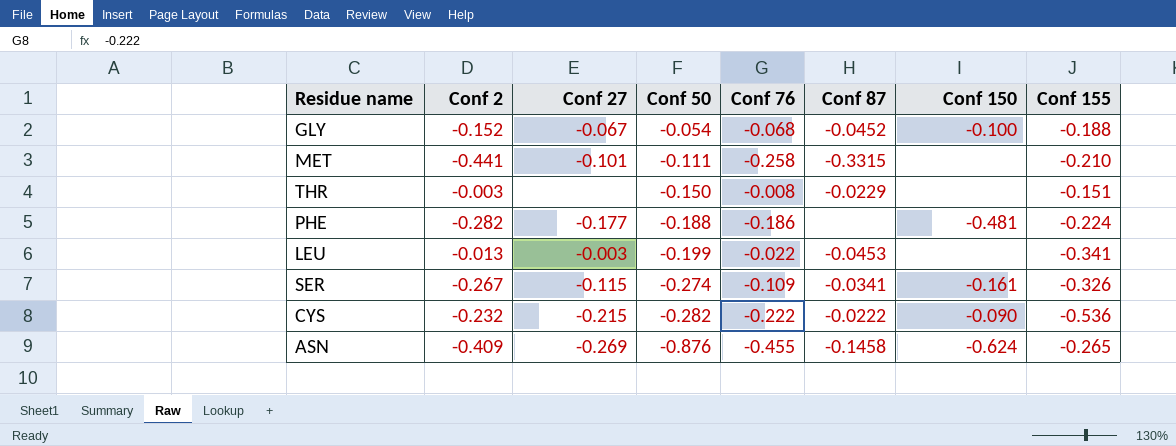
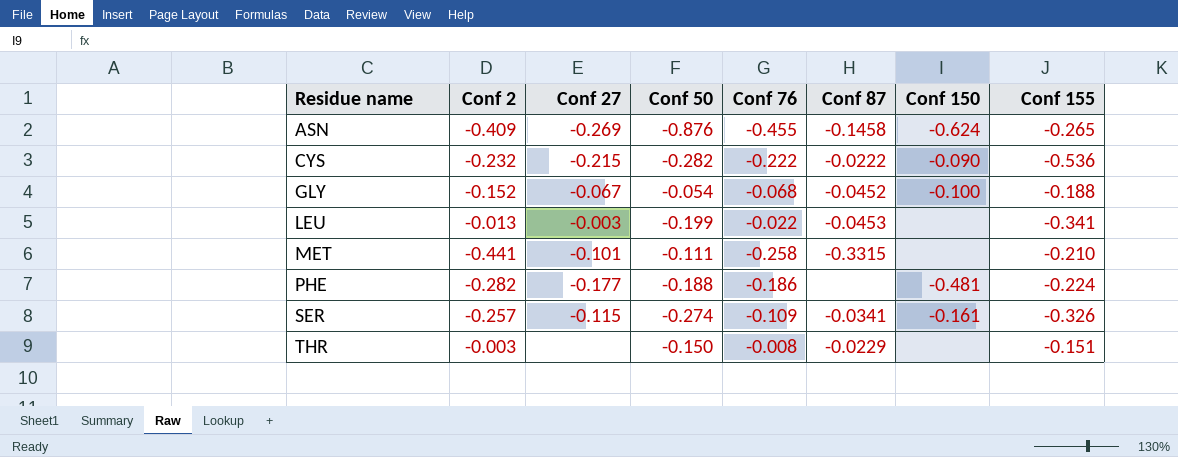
row order: Conf 50 descending -> Residue name ascending
SER | Conf 2: -0.267 -> -0.257

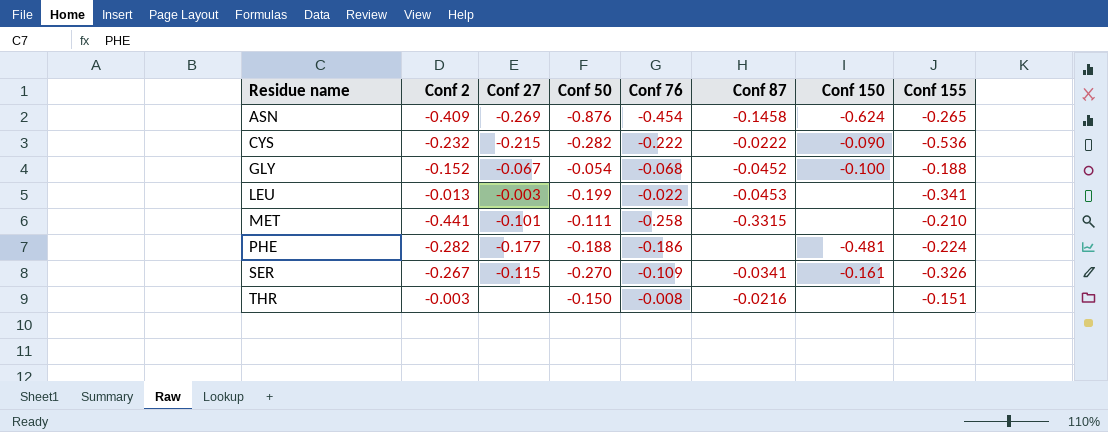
ASN | Conf 76: -0.455 -> -0.454
SER | Conf 2: -0.257 -> -0.267
SER | Conf 50: -0.274 -> -0.270
THR | Conf 87: -0.0229 -> -0.0216

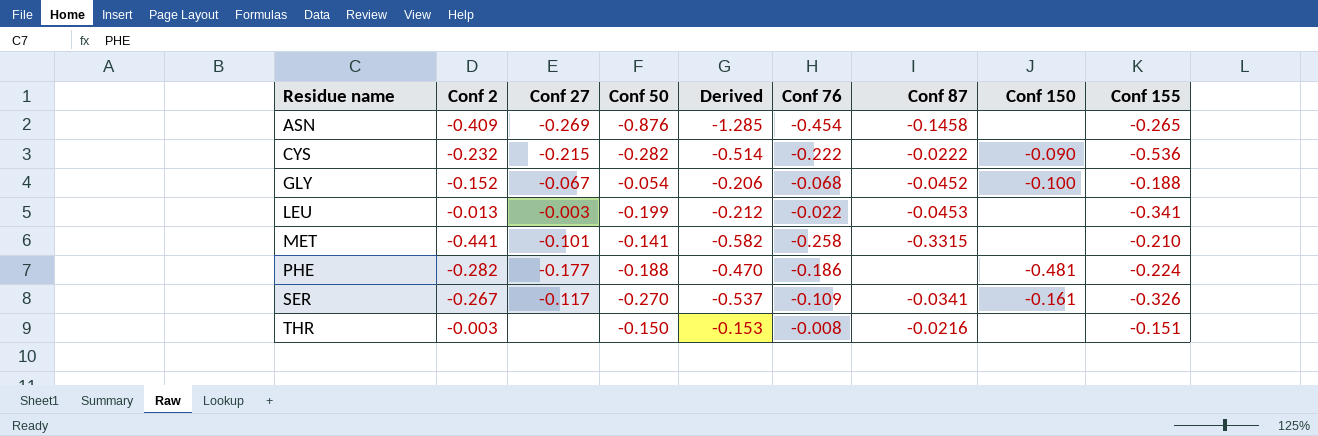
column Derived | formula: none -> [Conf 2] + [Conf 50]
ASN | Conf 150: -0.624 -> none
MET | Conf 50: -0.111 -> -0.141
SER | Conf 27: -0.115 -> -0.117

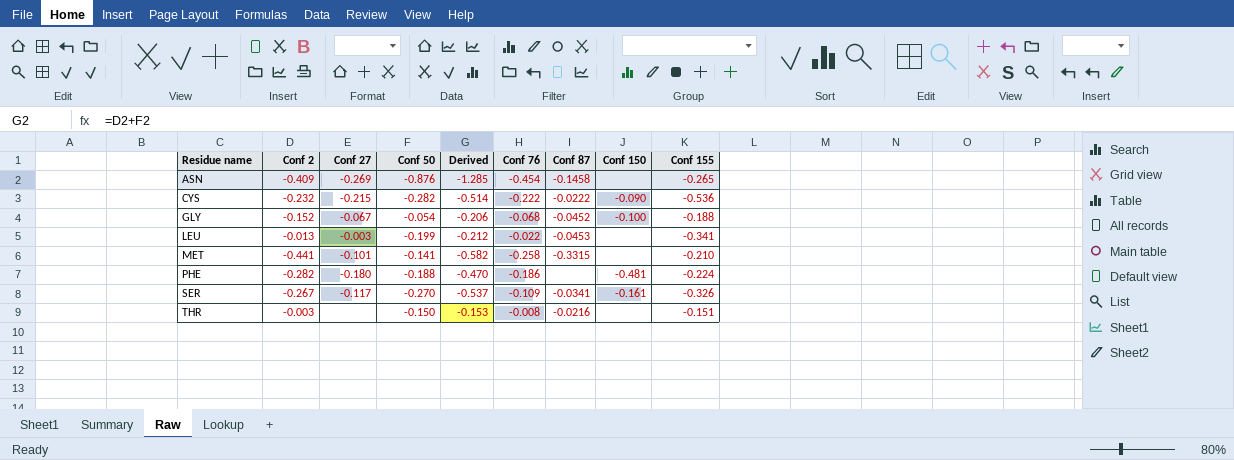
PHE | Conf 27: -0.177 -> -0.180

